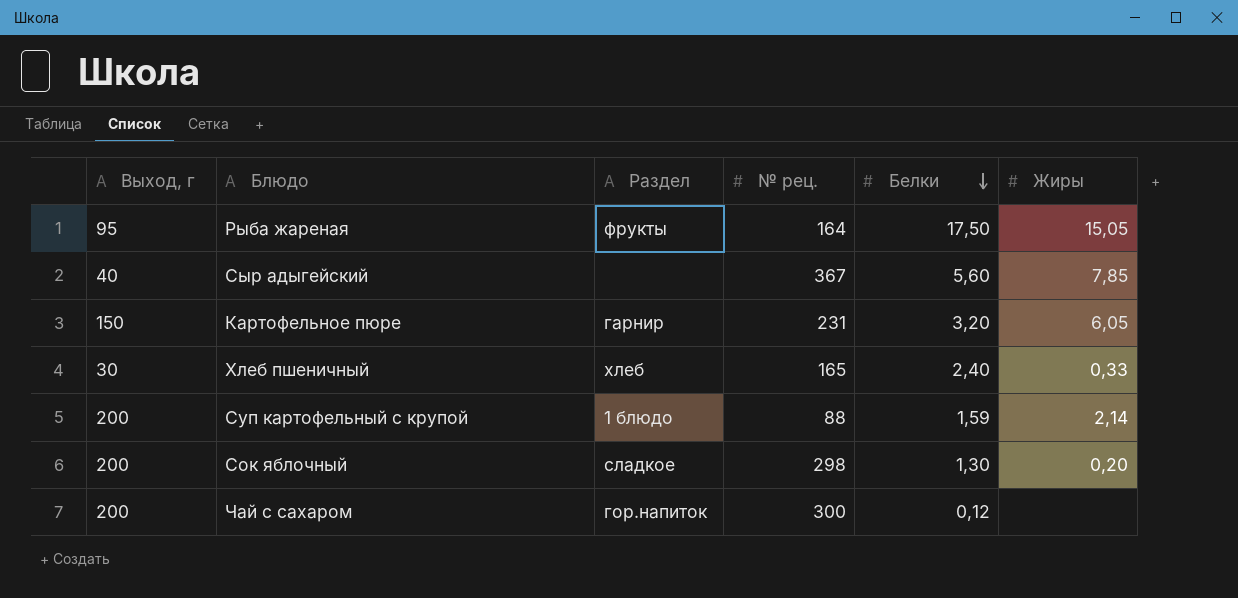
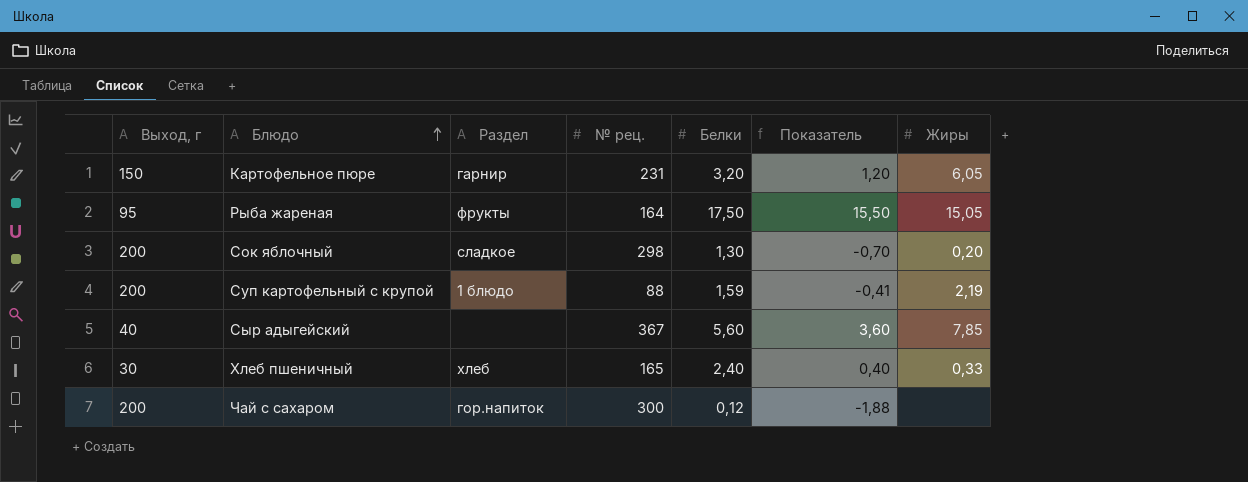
row order: Белки descending -> Блюдо ascending
column Показатель | formula: none -> [Белки] - 2
Суп картофельный с крупой | Жиры: 2,14 -> 2,19

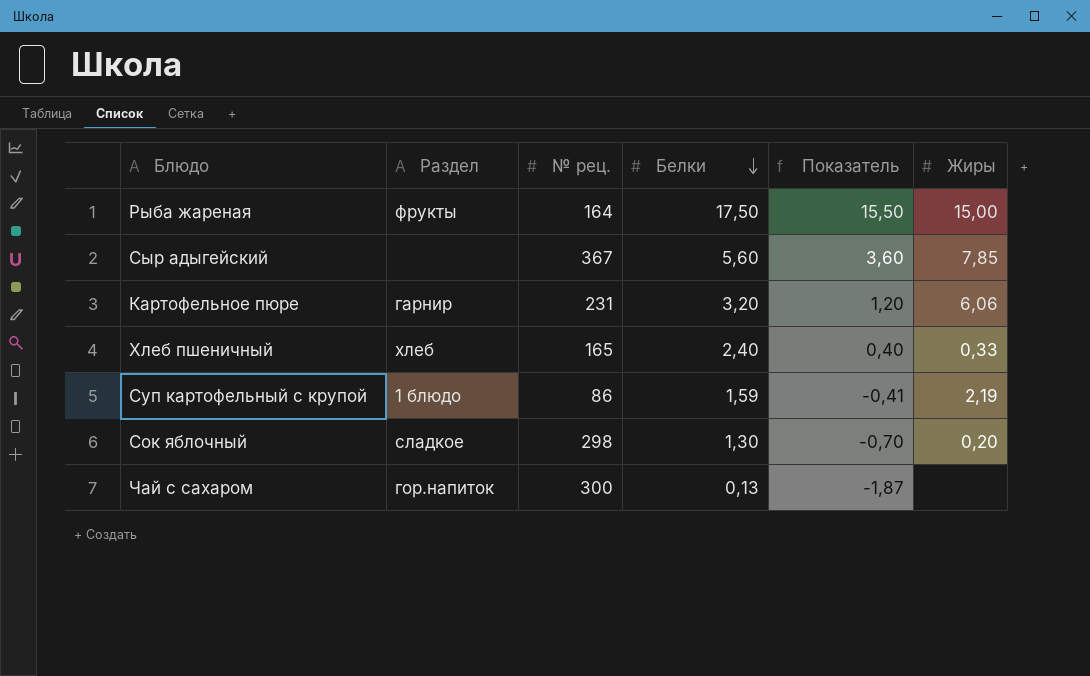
row order: Блюдо ascending -> Белки descending
column Выход, г | position: 1 -> none
Рыба жареная | Жиры: 15,05 -> 15,00
Картофельное пюре | Жиры: 6,05 -> 6,06
Суп картофельный с крупой | № рец.: 88 -> 86
Чай с сахаром | Белки: 0,12 -> 0,13
Чай с сахаром | Показатель: -1,88 -> -1,87

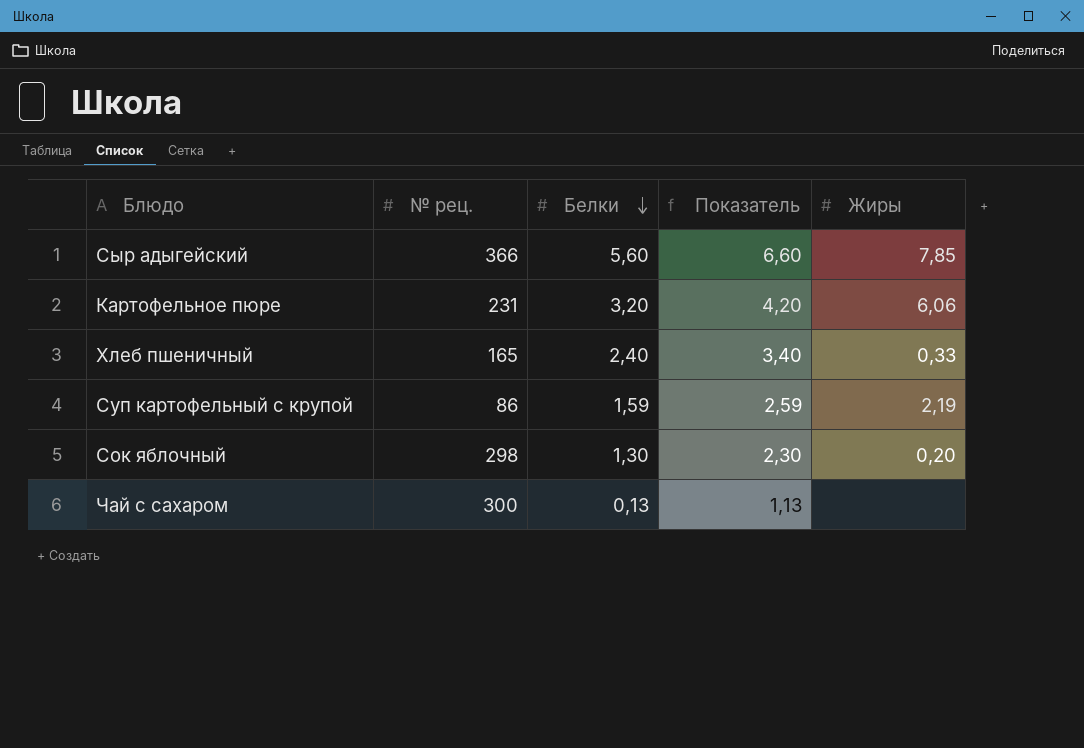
column Раздел | position: 2 -> none
column Показатель | formula: [Белки] - 2 -> [Белки] + 1
row Рыба жареная: фрукты | 164 | 17,50 | 15,50 | 15,00 -> none
Сыр адыгейский | № рец.: 367 -> 366

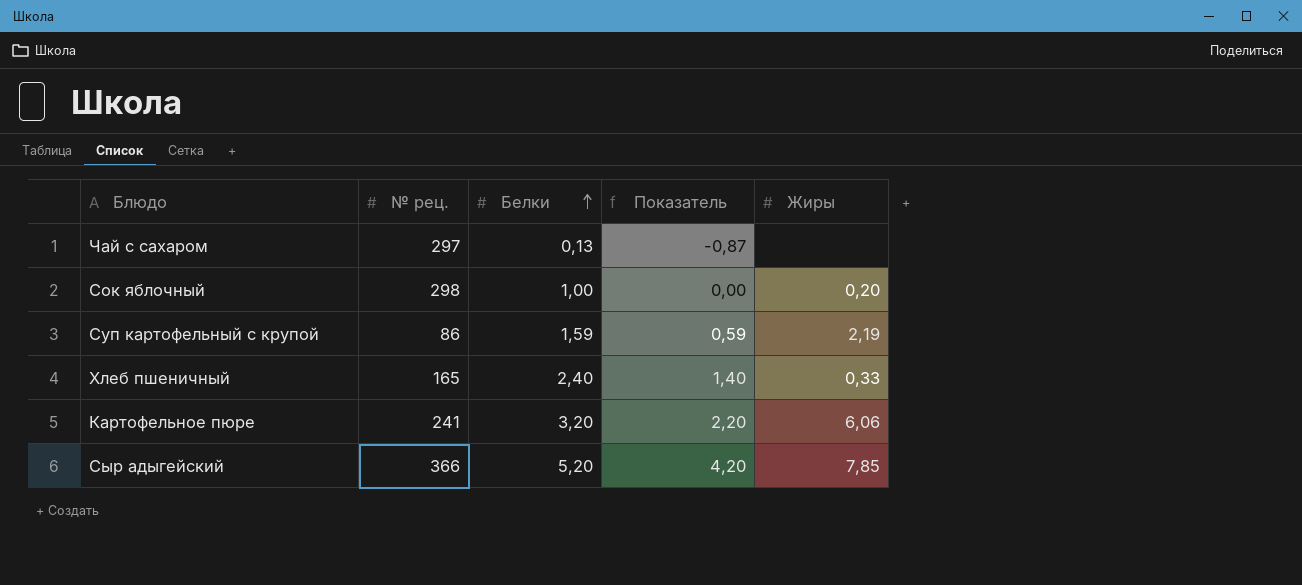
row order: Белки descending -> Белки ascending
column Показатель | formula: [Белки] + 1 -> [Белки] - 1
Чай с сахаром | № рец.: 300 -> 297
Сок яблочный | Белки: 1,30 -> 1,00
Картофельное пюре | № рец.: 231 -> 241
Сыр адыгейский | Белки: 5,60 -> 5,20

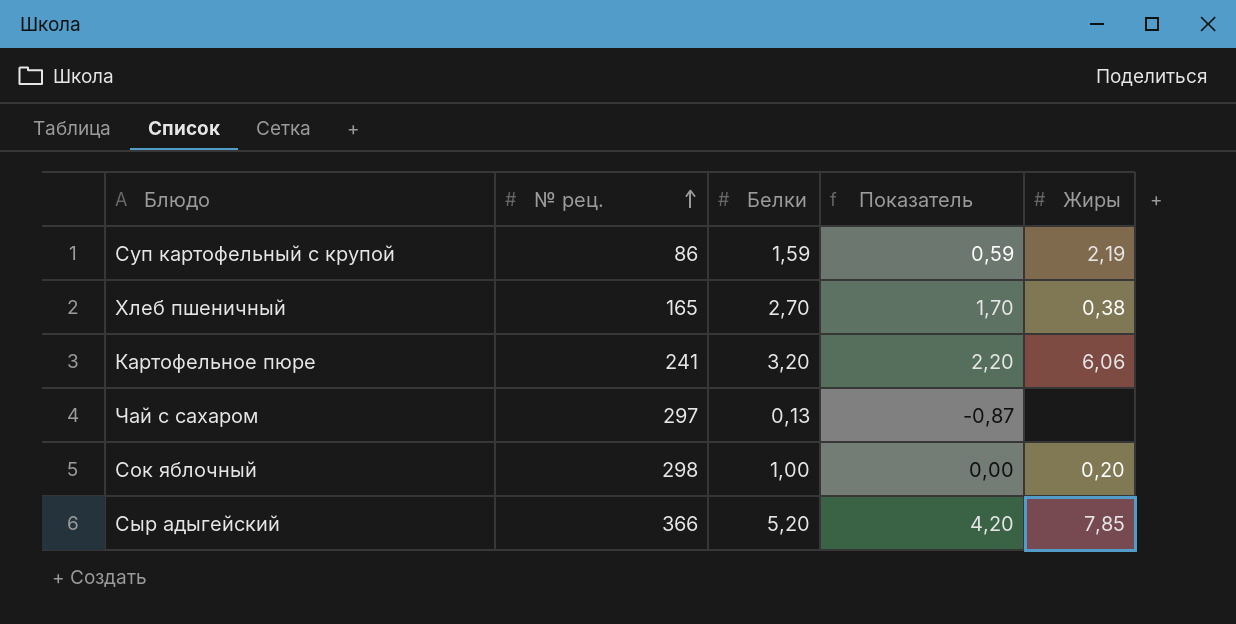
row order: Белки ascending -> № рец. ascending
Хлеб пшеничный | Белки: 2,40 -> 2,70
Хлеб пшеничный | Показатель: 1,40 -> 1,70
Хлеб пшеничный | Жиры: 0,33 -> 0,38

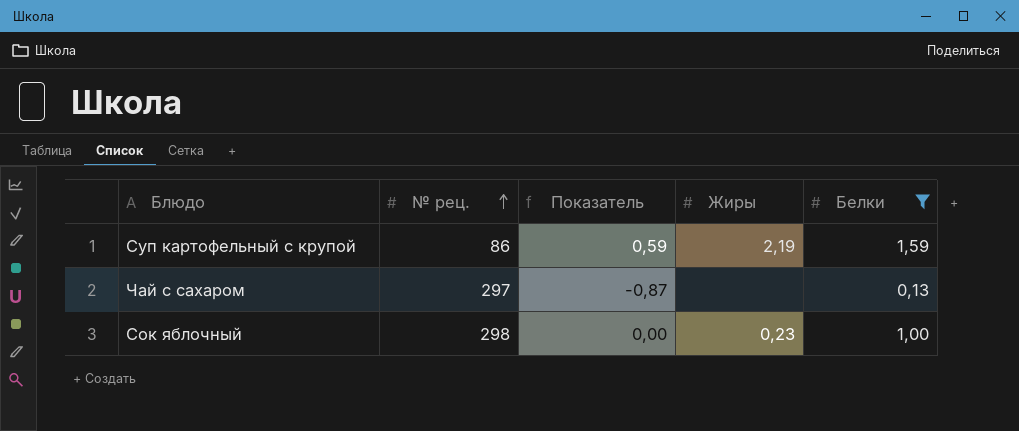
filter: none -> Белки <= 1,59
column Белки | position: 3 -> 5
Сок яблочный | Жиры: 0,20 -> 0,23

